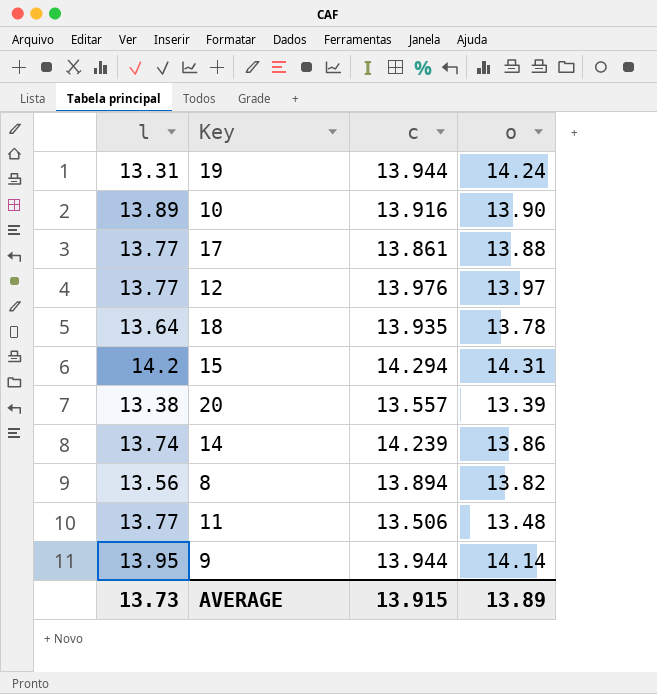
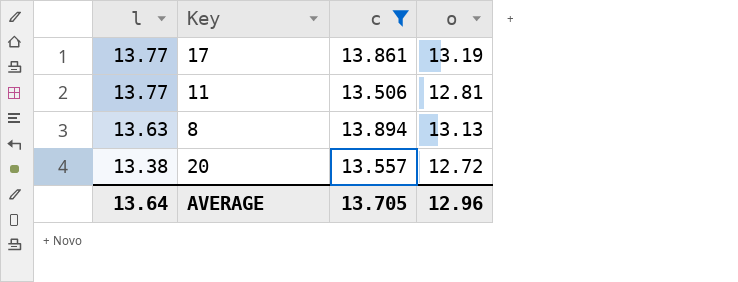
filter: none -> c <= 13.894
row order: none -> l descending
17 | o: 13.88 -> 13.19
11 | o: 13.48 -> 12.81
8 | l: 13.56 -> 13.63
8 | o: 13.82 -> 13.13
20 | o: 13.39 -> 12.72
AVERAGE | l: 13.73 -> 13.64
AVERAGE | c: 13.915 -> 13.705
AVERAGE | o: 13.89 -> 12.96

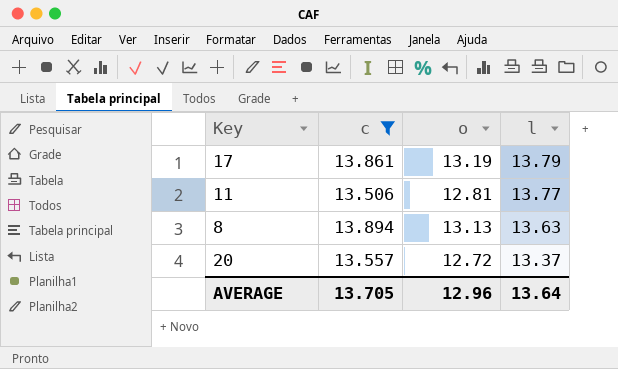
column l | position: 1 -> 4
17 | l: 13.77 -> 13.79
20 | l: 13.38 -> 13.37

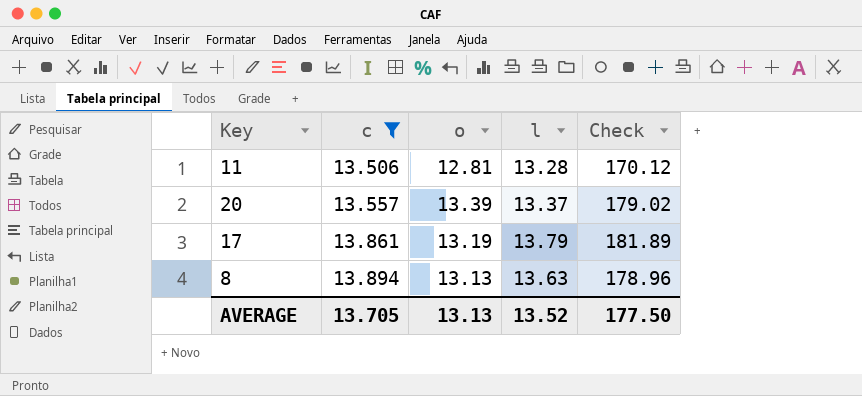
row order: l descending -> c ascending
column Check | formula: none -> [o] * [l]
11 | l: 13.77 -> 13.28
20 | o: 12.72 -> 13.39
AVERAGE | o: 12.96 -> 13.13
AVERAGE | l: 13.64 -> 13.52

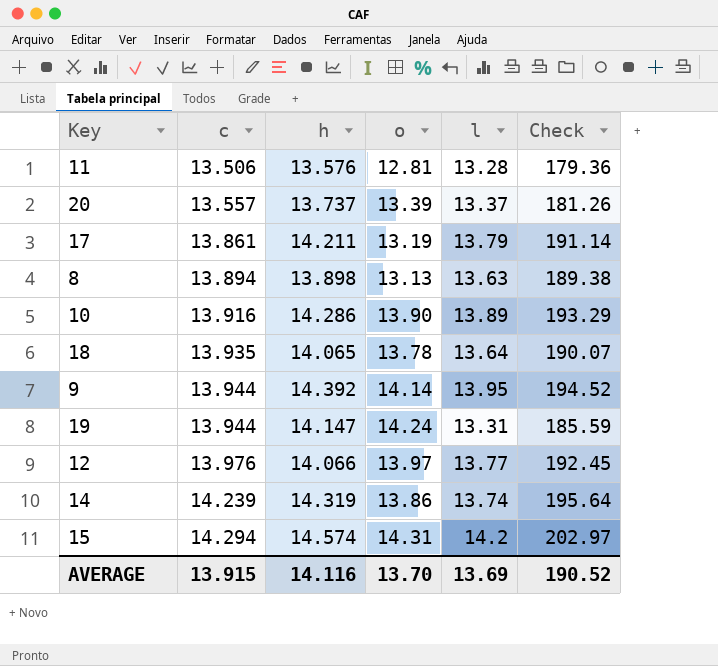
filter: c <= 13.894 -> none
column h | position: none -> 3
column Check | formula: [o] * [l] -> [c] * [l]
AVERAGE | c: 13.705 -> 13.915
AVERAGE | o: 13.13 -> 13.70
AVERAGE | l: 13.52 -> 13.69
AVERAGE | Check: 177.50 -> 190.52

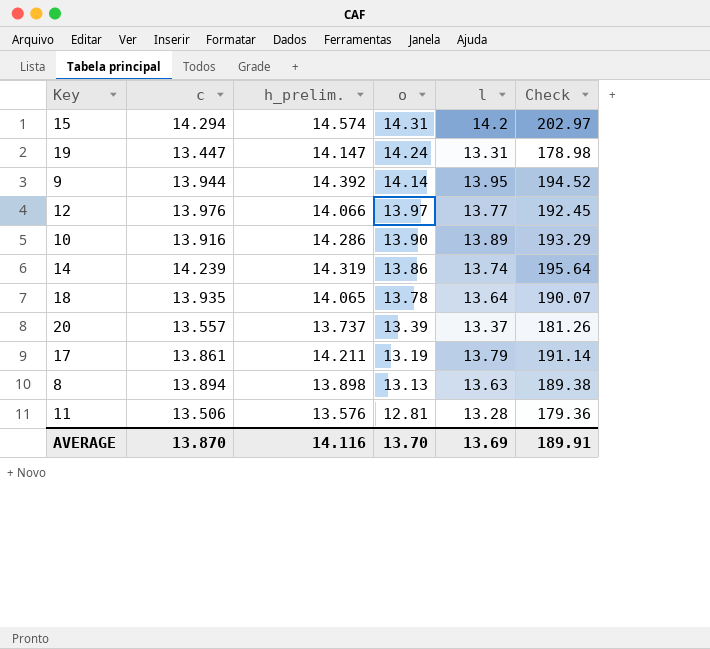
row order: c ascending -> o descending
column name: h -> h_prelim.
19 | c: 13.944 -> 13.447
19 | Check: 185.59 -> 178.98
AVERAGE | c: 13.915 -> 13.870
AVERAGE | Check: 190.52 -> 189.91

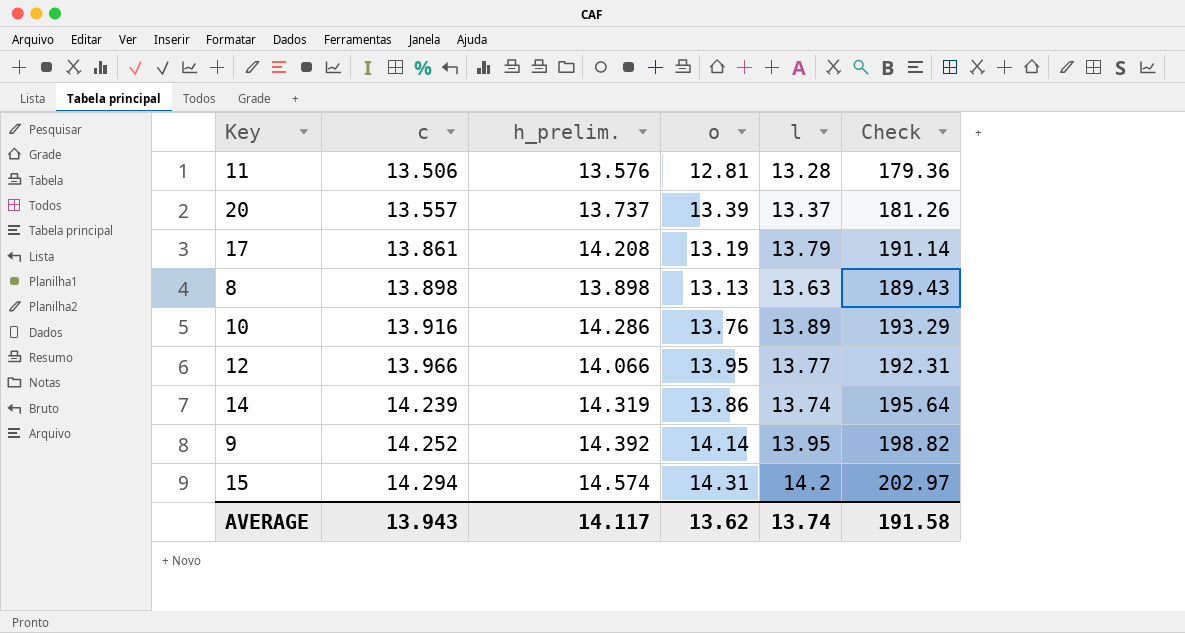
row order: o descending -> c ascending
row 19: 13.447 | 14.147 | 14.24 | 13.31 | 178.98 -> none
row 18: 13.935 | 14.065 | 13.78 | 13.64 | 190.07 -> none
17 | h_prelim.: 14.211 -> 14.208
8 | c: 13.894 -> 13.898
8 | Check: 189.38 -> 189.43
10 | o: 13.90 -> 13.76
12 | c: 13.976 -> 13.966
12 | o: 13.97 -> 13.95
12 | Check: 192.45 -> 192.31
9 | c: 13.944 -> 14.252
9 | Check: 194.52 -> 198.82
AVERAGE | c: 13.870 -> 13.943
AVERAGE | h_prelim.: 14.116 -> 14.117
AVERAGE | o: 13.70 -> 13.62
AVERAGE | l: 13.69 -> 13.74
AVERAGE | Check: 189.91 -> 191.58

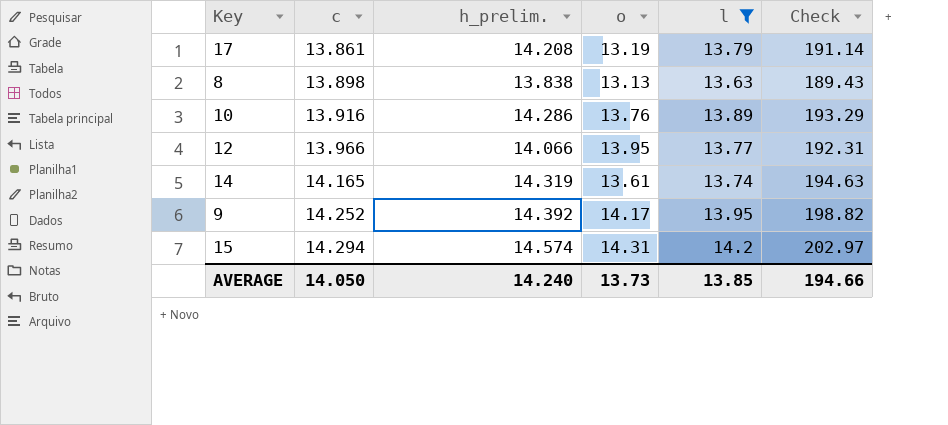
filter: none -> l >= 13.63
8 | h_prelim.: 13.898 -> 13.838
14 | c: 14.239 -> 14.165
14 | o: 13.86 -> 13.61
14 | Check: 195.64 -> 194.63
9 | o: 14.14 -> 14.17
AVERAGE | c: 13.943 -> 14.050
AVERAGE | h_prelim.: 14.117 -> 14.240
AVERAGE | o: 13.62 -> 13.73
AVERAGE | l: 13.74 -> 13.85
AVERAGE | Check: 191.58 -> 194.66

